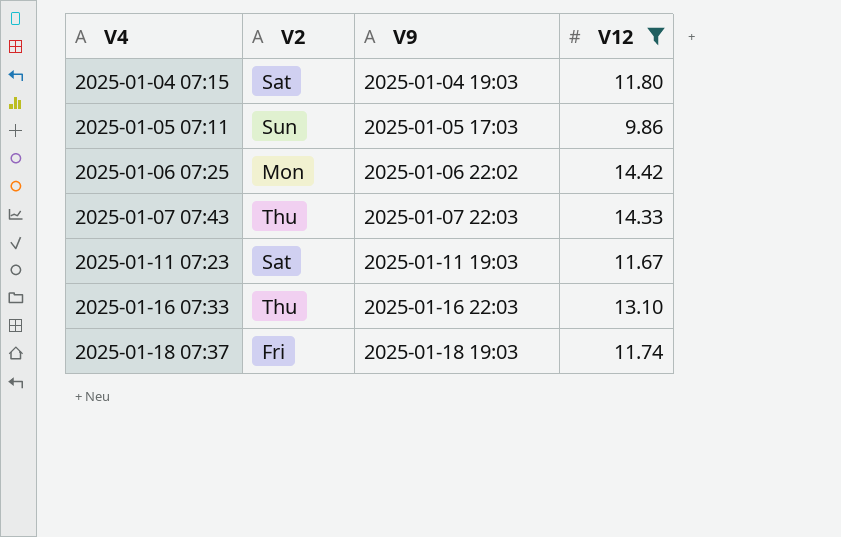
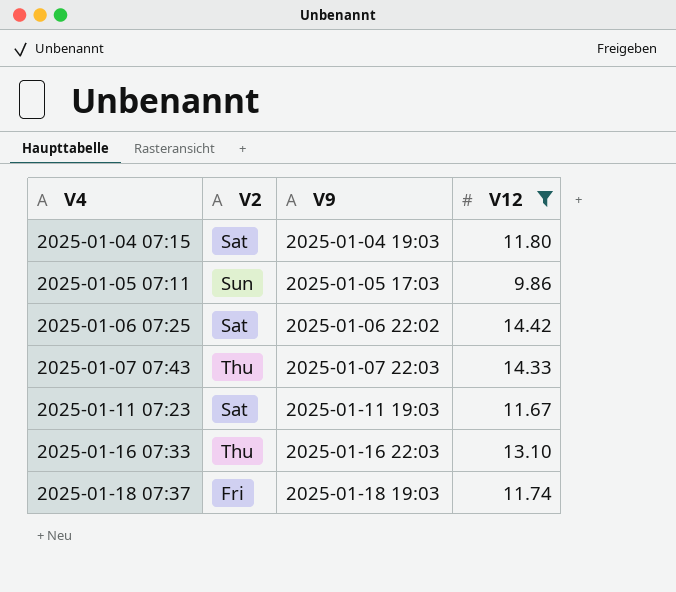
2025-01-06 07:25 | V2: Mon -> Sat

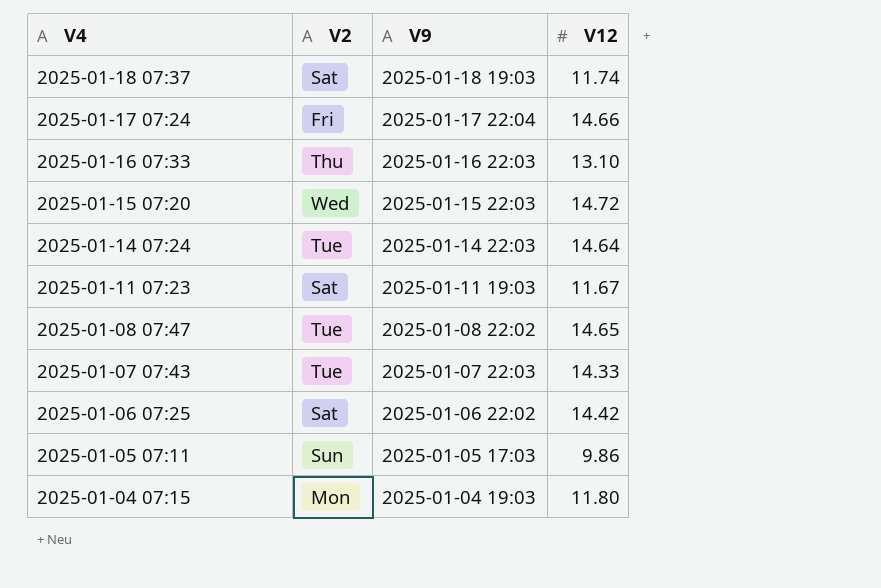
filter: V12 <= 14.42 -> none
row order: V4 ascending -> V4 descending
2025-01-18 07:37 | V2: Fri -> Sat
2025-01-07 07:43 | V2: Thu -> Tue
2025-01-04 07:15 | V2: Sat -> Mon

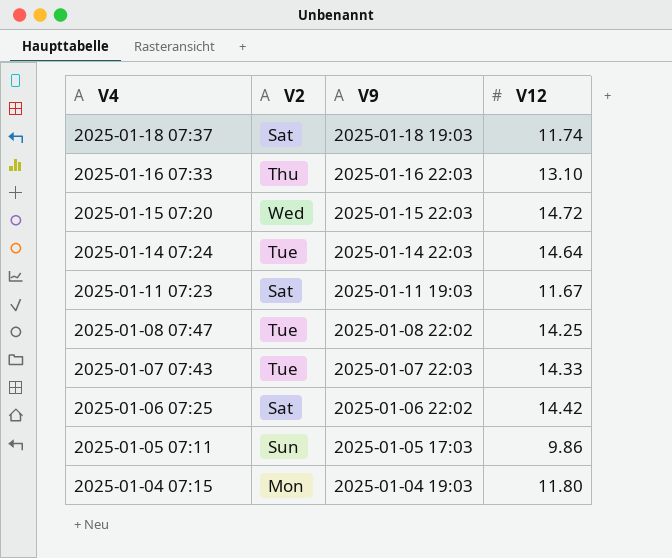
row 2025-01-17 07:24: Fri | 2025-01-17 22:04 | 14.66 -> none
2025-01-08 07:47 | V12: 14.65 -> 14.25

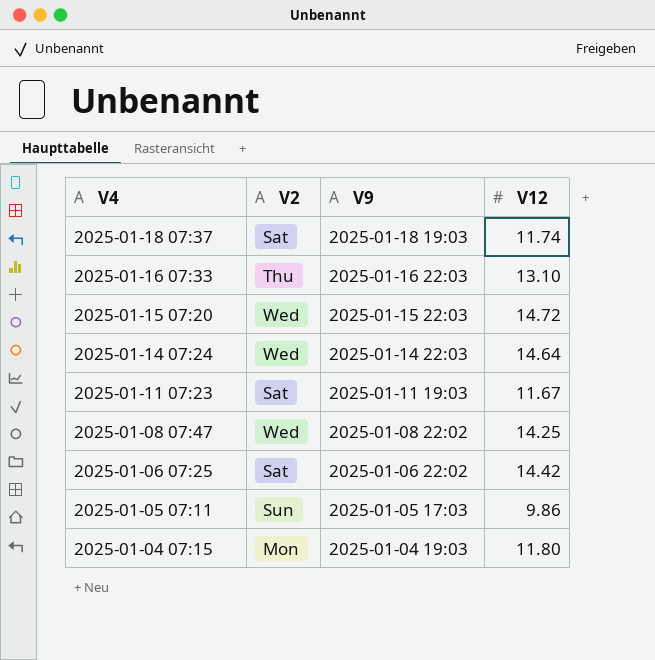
row 2025-01-07 07:43: Tue | 2025-01-07 22:03 | 14.33 -> none
2025-01-14 07:24 | V2: Tue -> Wed
2025-01-08 07:47 | V2: Tue -> Wed

